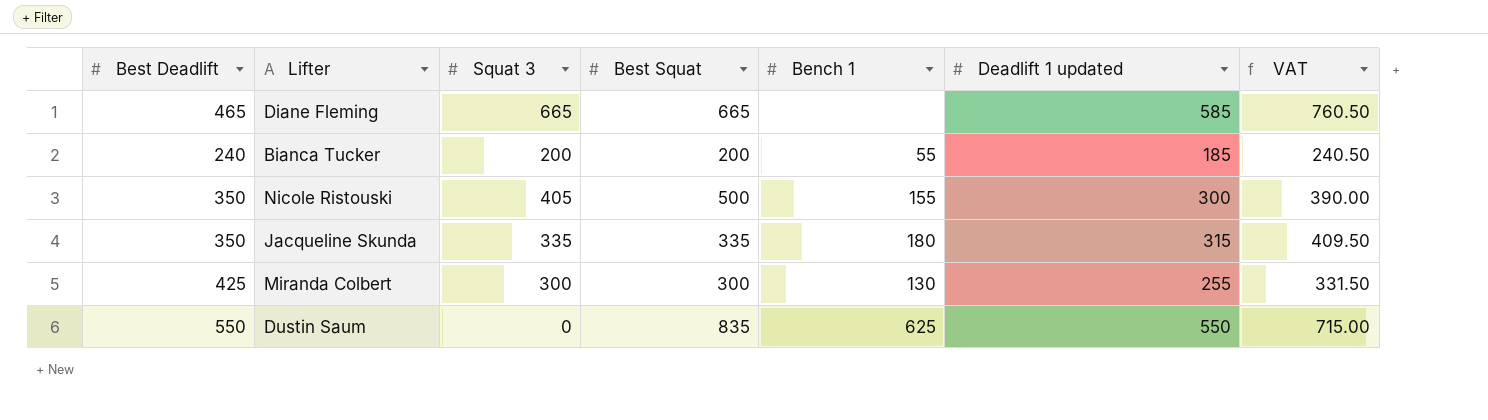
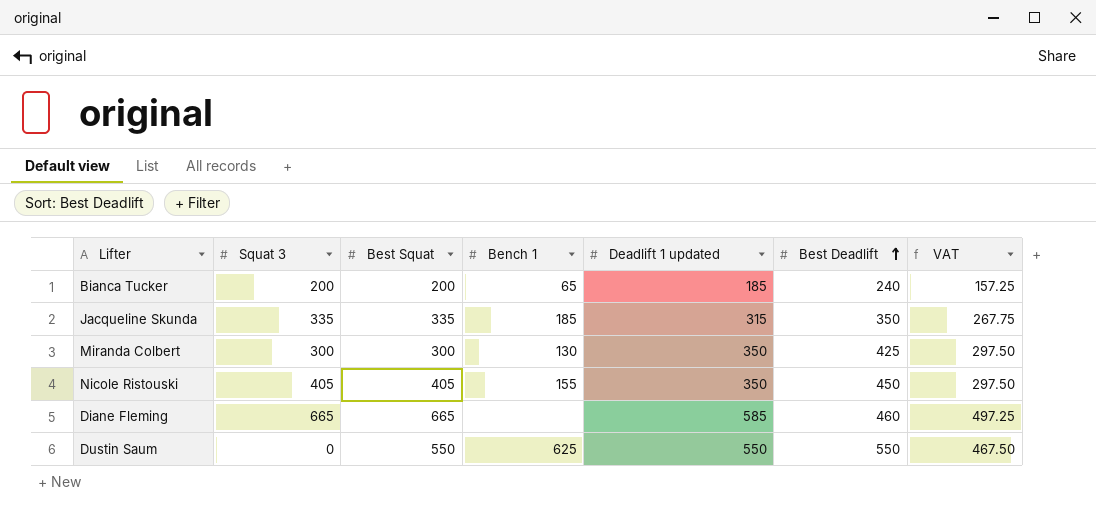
row order: none -> Best Deadlift ascending
column Best Deadlift | position: 1 -> 6
column VAT | formula: [Deadlift 1 updated] * 1.3 -> [Deadlift 1 updated] * 0.85
Bianca Tucker | Bench 1: 55 -> 65
Jacqueline Skunda | Bench 1: 180 -> 185
Miranda Colbert | Deadlift 1 updated: 255 -> 350
Nicole Ristouski | Best Squat: 500 -> 405
Nicole Ristouski | Deadlift 1 updated: 300 -> 350
Nicole Ristouski | Best Deadlift: 350 -> 450
Diane Fleming | Best Deadlift: 465 -> 460
Dustin Saum | Best Squat: 835 -> 550

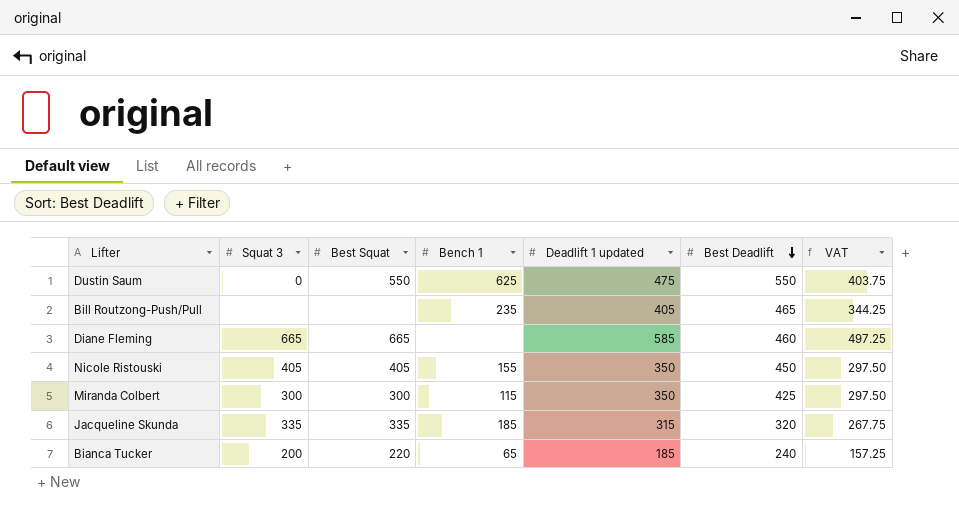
row order: Best Deadlift ascending -> Best Deadlift descending
Dustin Saum | Deadlift 1 updated: 550 -> 475
Dustin Saum | VAT: 467.50 -> 403.75
row Bill Routzong-Push/Pull: none -> none | none | 235 | 405 | 465 | 344.25
Miranda Colbert | Bench 1: 130 -> 115
Jacqueline Skunda | Best Deadlift: 350 -> 320
Bianca Tucker | Best Squat: 200 -> 220

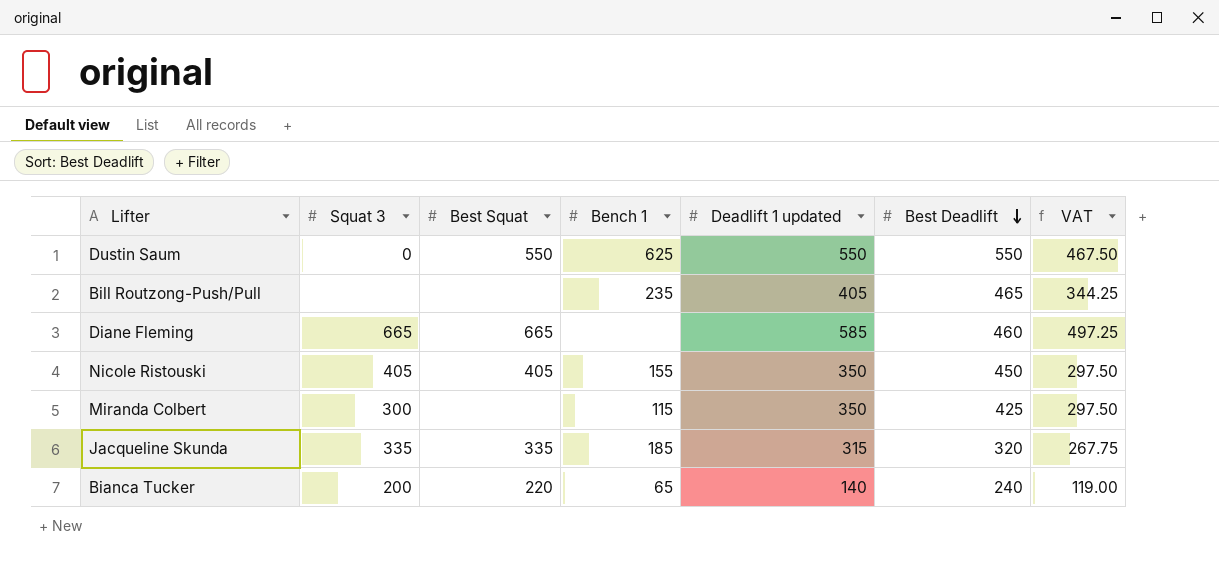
Dustin Saum | Deadlift 1 updated: 475 -> 550
Dustin Saum | VAT: 403.75 -> 467.50
Miranda Colbert | Best Squat: 300 -> none
Bianca Tucker | Deadlift 1 updated: 185 -> 140
Bianca Tucker | VAT: 157.25 -> 119.00

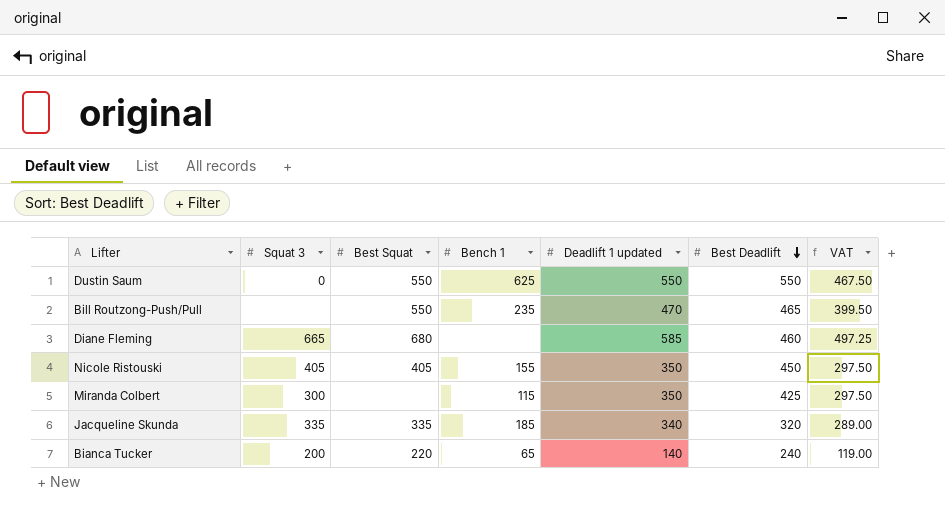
Bill Routzong-Push/Pull | Best Squat: none -> 550
Bill Routzong-Push/Pull | Deadlift 1 updated: 405 -> 470
Bill Routzong-Push/Pull | VAT: 344.25 -> 399.50
Diane Fleming | Best Squat: 665 -> 680
Jacqueline Skunda | Deadlift 1 updated: 315 -> 340
Jacqueline Skunda | VAT: 267.75 -> 289.00

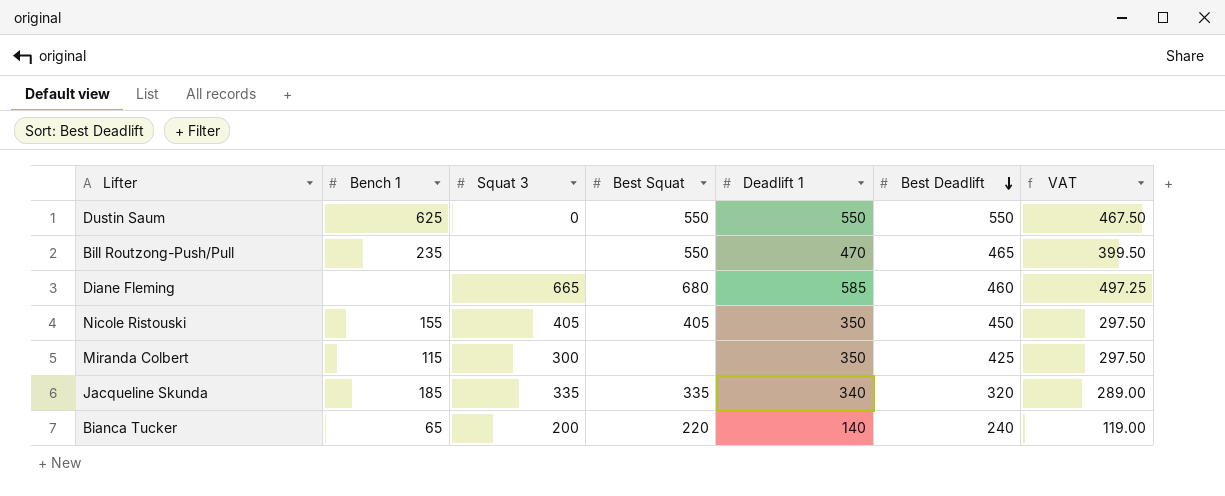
column Bench 1 | position: 4 -> 2
column name: Deadlift 1 updated -> Deadlift 1

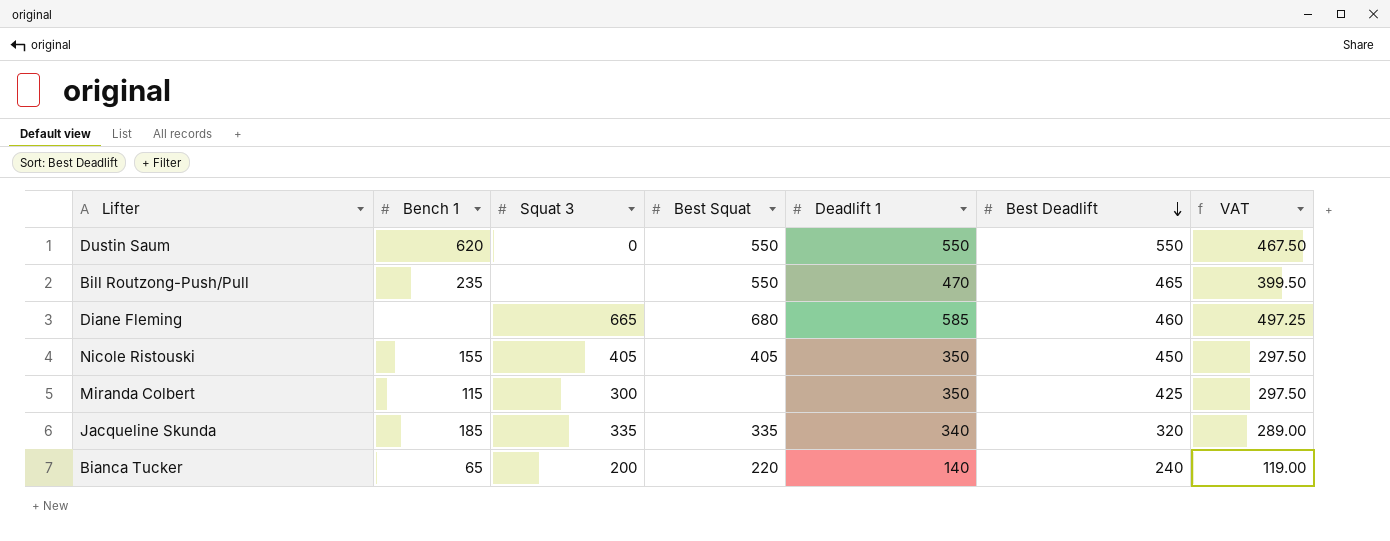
Dustin Saum | Bench 1: 625 -> 620

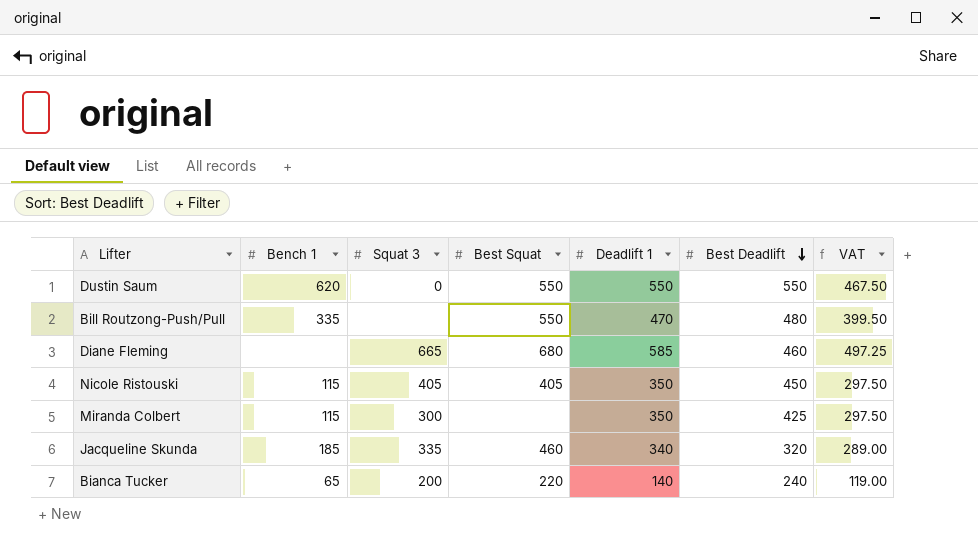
Bill Routzong-Push/Pull | Bench 1: 235 -> 335
Bill Routzong-Push/Pull | Best Deadlift: 465 -> 480
Nicole Ristouski | Bench 1: 155 -> 115
Jacqueline Skunda | Best Squat: 335 -> 460

